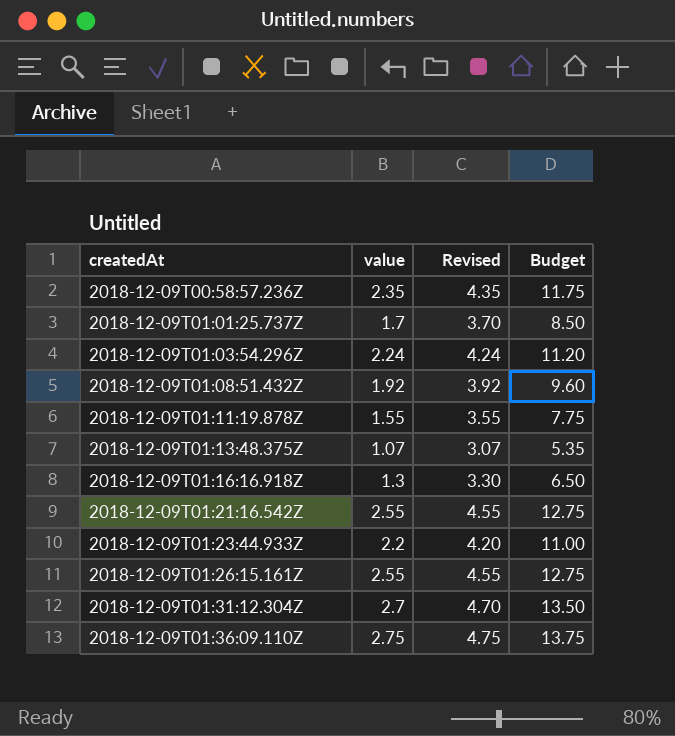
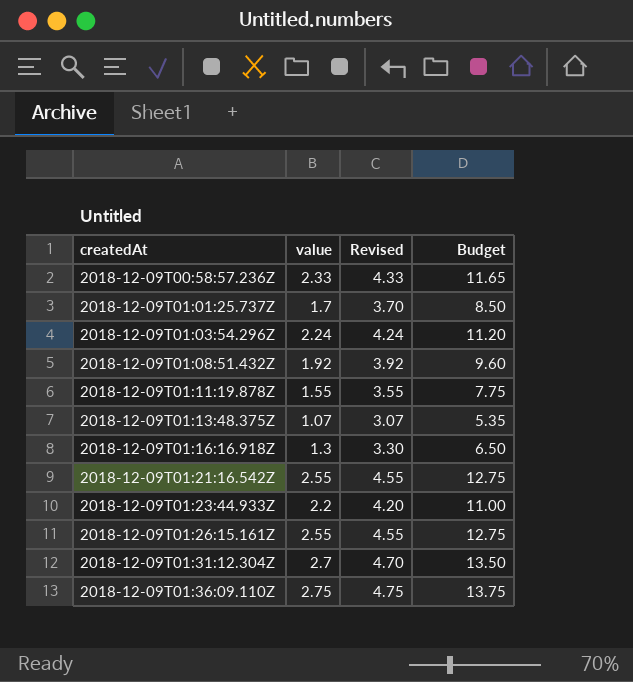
2018-12-09T00:58:57.236Z | value: 2.35 -> 2.33
2018-12-09T00:58:57.236Z | Revised: 4.35 -> 4.33
2018-12-09T00:58:57.236Z | Budget: 11.75 -> 11.65

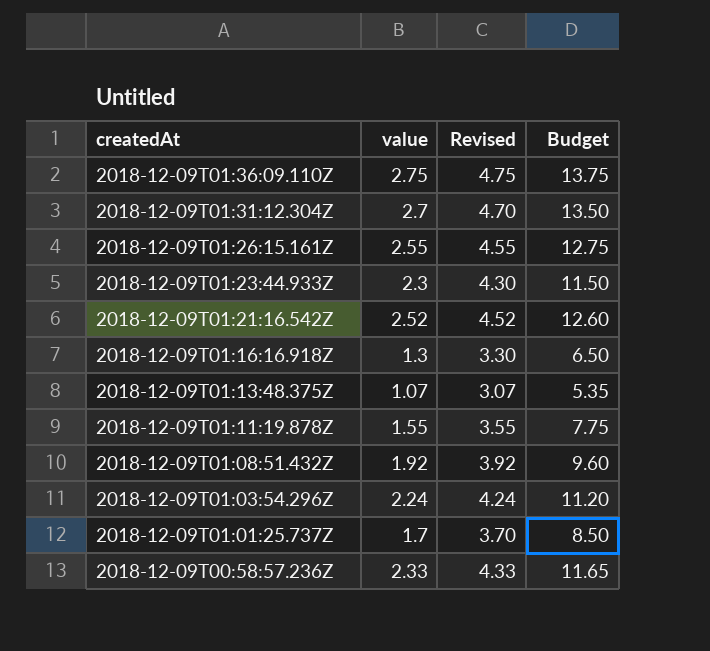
row order: createdAt ascending -> createdAt descending
2018-12-09T01:23:44.933Z | value: 2.2 -> 2.3
2018-12-09T01:23:44.933Z | Revised: 4.20 -> 4.30
2018-12-09T01:23:44.933Z | Budget: 11.00 -> 11.50
2018-12-09T01:21:16.542Z | value: 2.55 -> 2.52
2018-12-09T01:21:16.542Z | Revised: 4.55 -> 4.52
2018-12-09T01:21:16.542Z | Budget: 12.75 -> 12.60

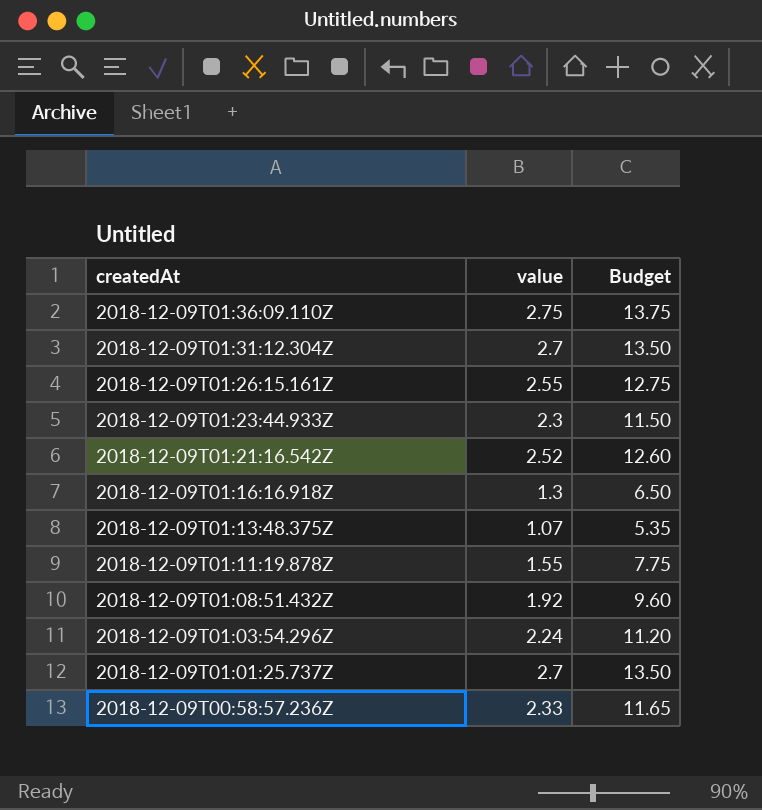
column Revised | formula: [value] + 2 -> none
2018-12-09T01:01:25.737Z | value: 1.7 -> 2.7
2018-12-09T01:01:25.737Z | Budget: 8.50 -> 13.50

